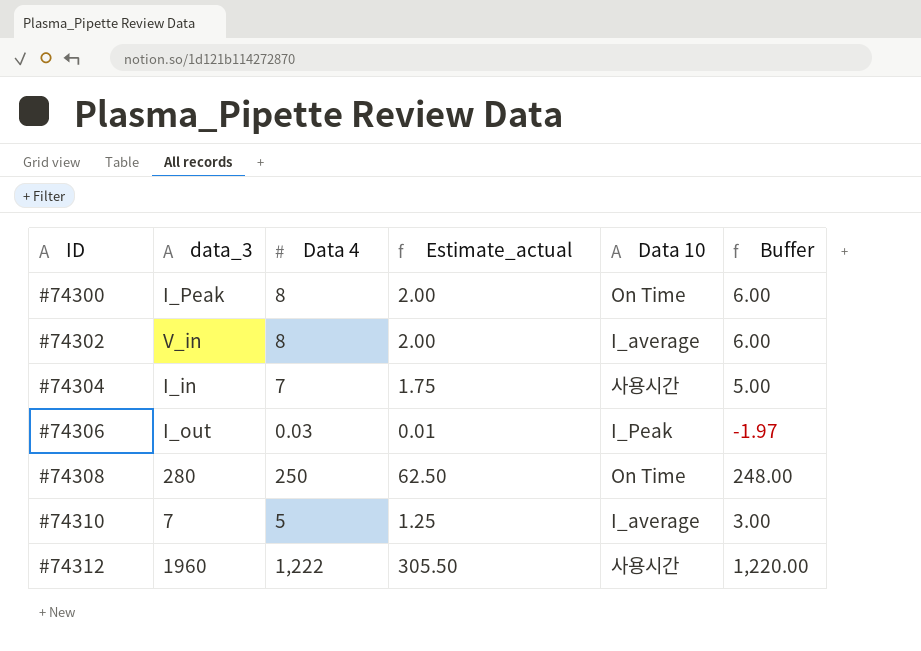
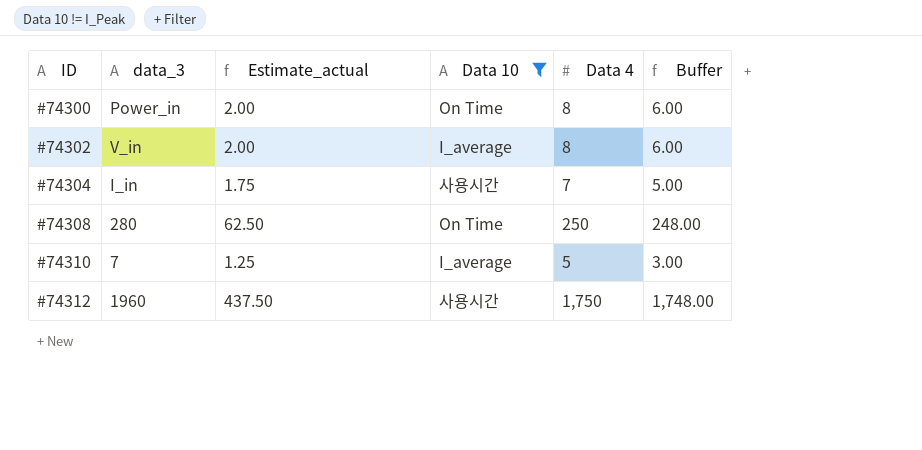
filter: none -> Data 10 != I_Peak
column Data 4 | position: 3 -> 5
#74300 | data_3: I_Peak -> Power_in
#74312 | Estimate_actual: 305.50 -> 437.50
#74312 | Data 4: 1,222 -> 1,750
#74312 | Buffer: 1,220.00 -> 1,748.00

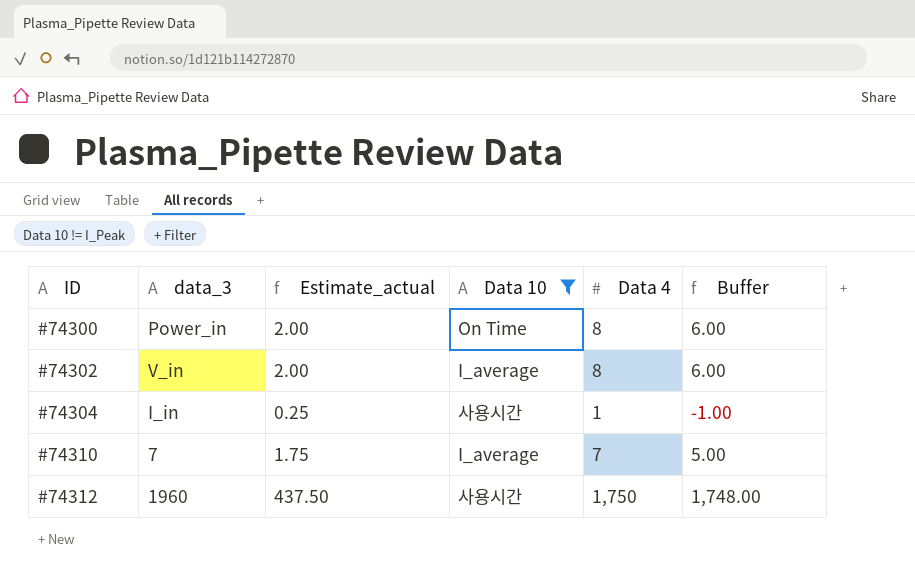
row #74308: 280 | 62.50 | On Time | 250 | 248.00 -> none
#74304 | Estimate_actual: 1.75 -> 0.25
#74304 | Data 4: 7 -> 1
#74304 | Buffer: 5.00 -> -1.00
#74310 | Estimate_actual: 1.25 -> 1.75
#74310 | Data 4: 5 -> 7
#74310 | Buffer: 3.00 -> 5.00

